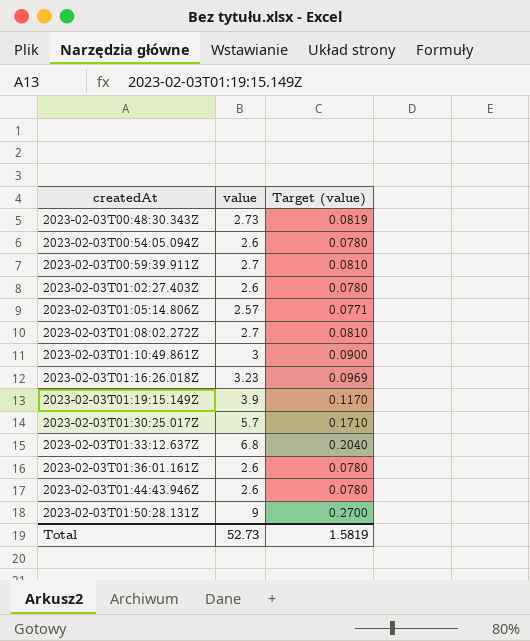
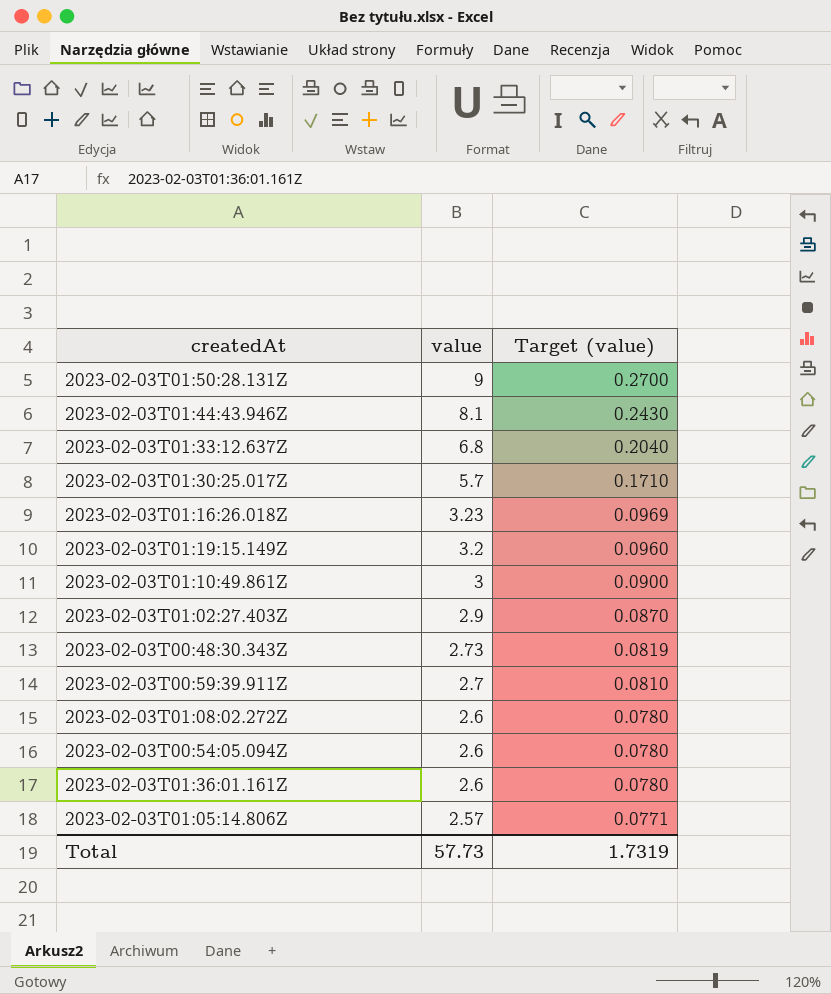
row order: createdAt ascending -> value descending
2023-02-03T01:44:43.946Z | value: 2.6 -> 8.1
2023-02-03T01:44:43.946Z | Target (value): 0.0780 -> 0.2430
2023-02-03T01:19:15.149Z | value: 3.9 -> 3.2
2023-02-03T01:19:15.149Z | Target (value): 0.1170 -> 0.0960
2023-02-03T01:02:27.403Z | value: 2.6 -> 2.9
2023-02-03T01:02:27.403Z | Target (value): 0.0780 -> 0.0870
2023-02-03T01:08:02.272Z | value: 2.7 -> 2.6
2023-02-03T01:08:02.272Z | Target (value): 0.0810 -> 0.0780
Total | value: 52.73 -> 57.73
Total | Target (value): 1.5819 -> 1.7319

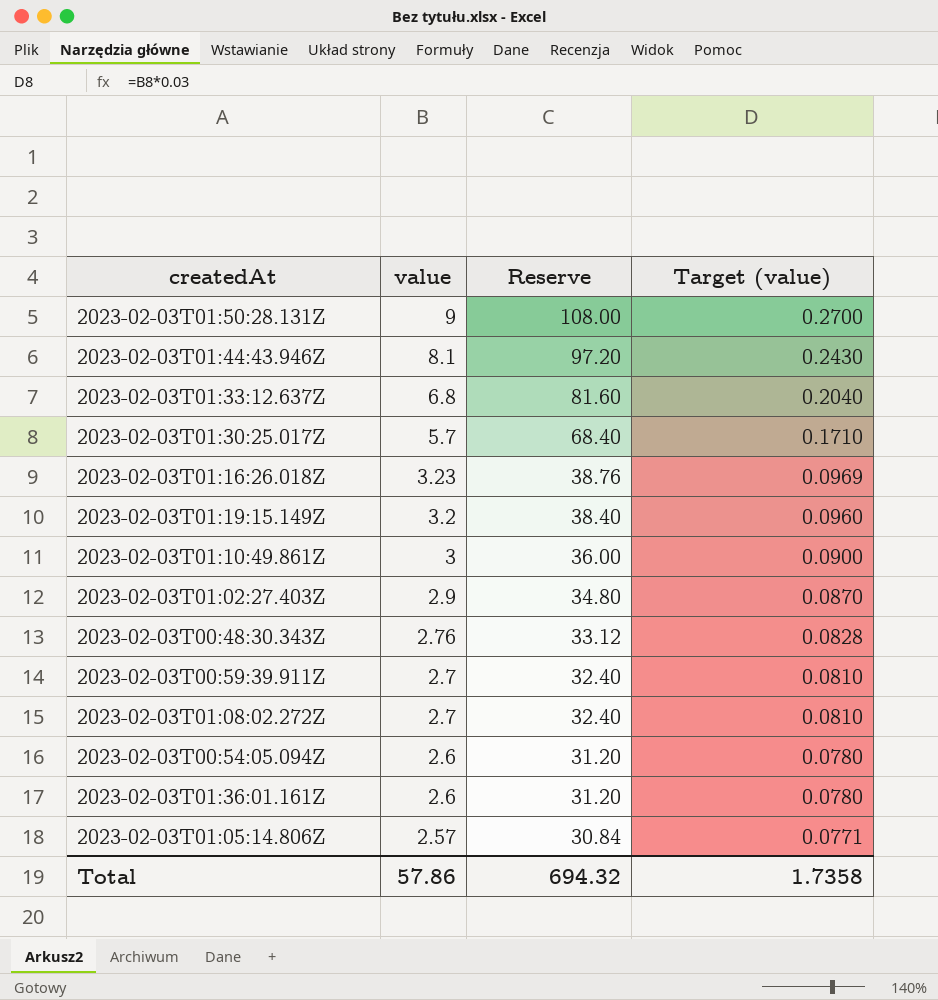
column Reserve | formula: none -> [value] * 12
2023-02-03T00:48:30.343Z | value: 2.73 -> 2.76
2023-02-03T00:48:30.343Z | Target (value): 0.0819 -> 0.0828
2023-02-03T01:08:02.272Z | value: 2.6 -> 2.7
2023-02-03T01:08:02.272Z | Target (value): 0.0780 -> 0.0810
Total | value: 57.73 -> 57.86
Total | Target (value): 1.7319 -> 1.7358

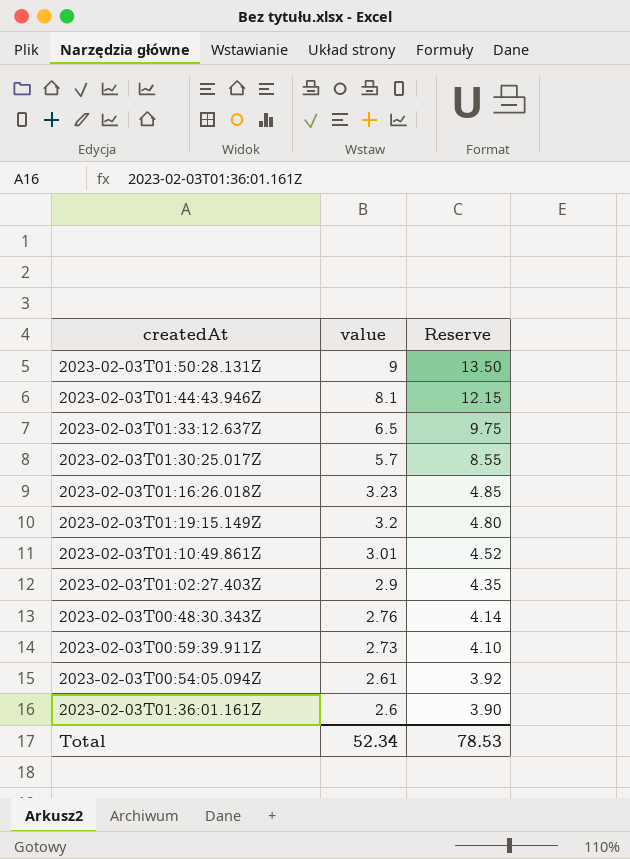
column Target (value) | formula: [value] * 0.03 -> none
column Reserve | formula: [value] * 12 -> [value] * 1.5
row 2023-02-03T01:08:02.272Z: 2.7 | 32.40 | 0.0810 -> none
row 2023-02-03T01:05:14.806Z: 2.57 | 30.84 | 0.0771 -> none
2023-02-03T01:33:12.637Z | value: 6.8 -> 6.5
2023-02-03T01:10:49.861Z | value: 3 -> 3.01
2023-02-03T00:59:39.911Z | value: 2.7 -> 2.73
2023-02-03T00:54:05.094Z | value: 2.6 -> 2.61
Total | value: 57.86 -> 52.34
Total | Reserve: 694.32 -> 78.53

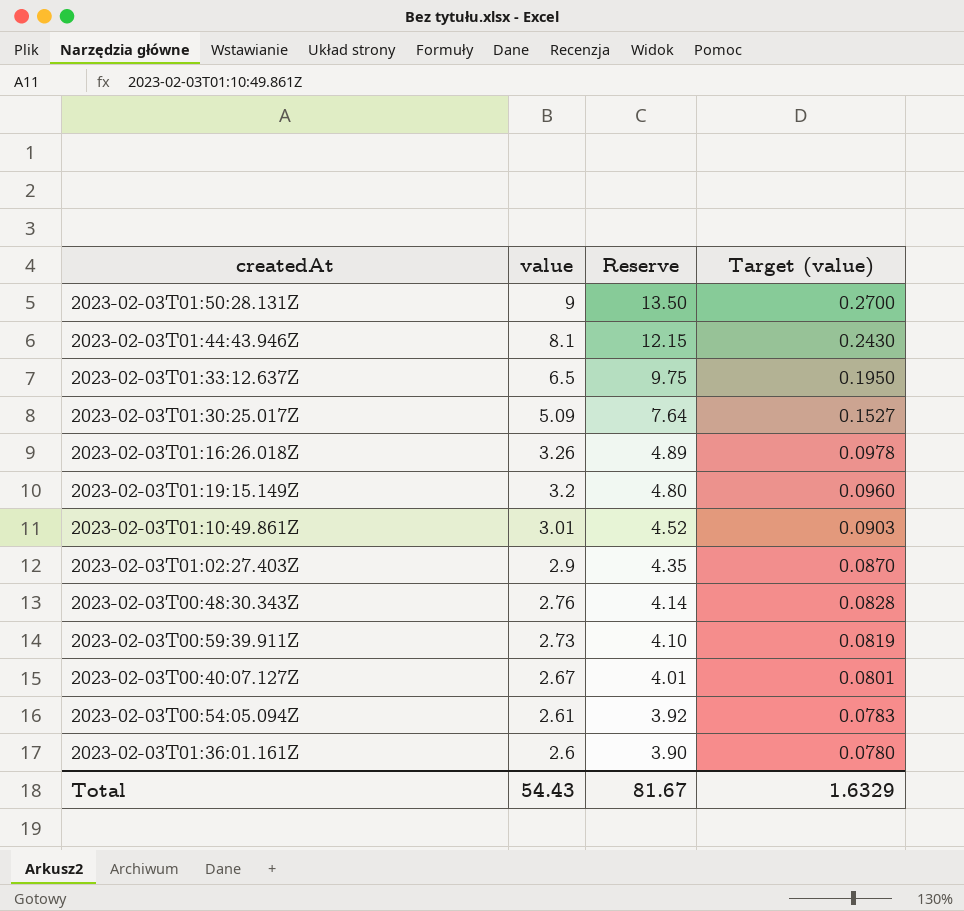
column Target (value) | formula: none -> [value] * 0.03
2023-02-03T01:30:25.017Z | value: 5.7 -> 5.09
2023-02-03T01:30:25.017Z | Reserve: 8.55 -> 7.64
2023-02-03T01:16:26.018Z | value: 3.23 -> 3.26
2023-02-03T01:16:26.018Z | Reserve: 4.85 -> 4.89
row 2023-02-03T00:40:07.127Z: none -> 2.67 | 4.01 | 0.0801
Total | value: 52.34 -> 54.43
Total | Reserve: 78.53 -> 81.67

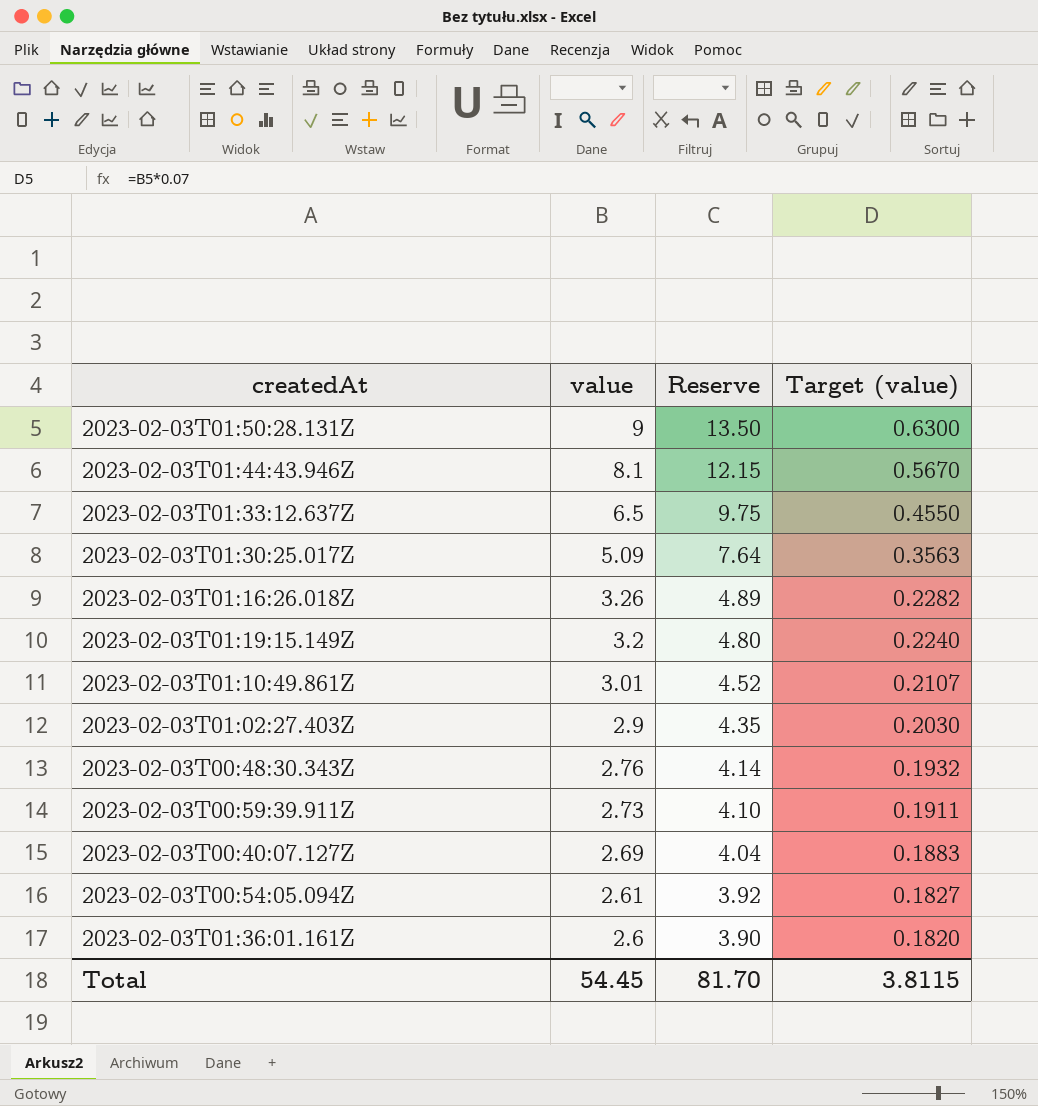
column Target (value) | formula: [value] * 0.03 -> [value] * 0.07
2023-02-03T00:40:07.127Z | value: 2.67 -> 2.69
2023-02-03T00:40:07.127Z | Reserve: 4.01 -> 4.04
Total | value: 54.43 -> 54.45
Total | Reserve: 81.67 -> 81.70
Total | Target (value): 1.6329 -> 3.8115

